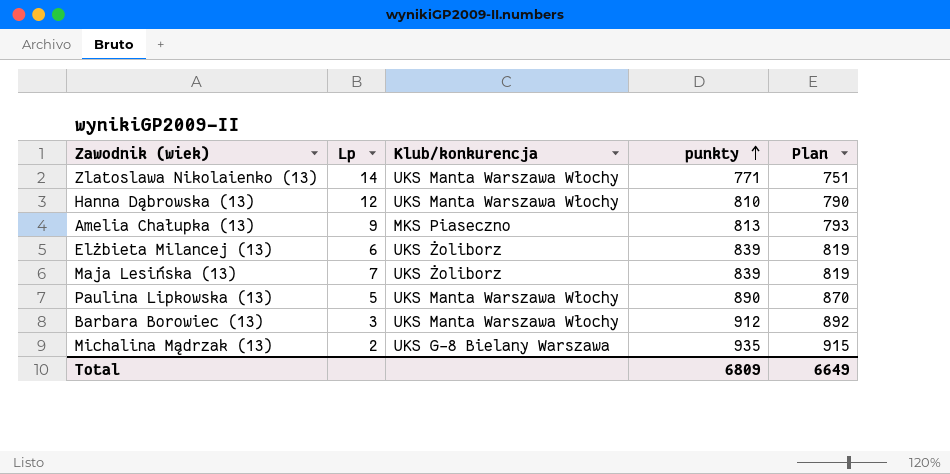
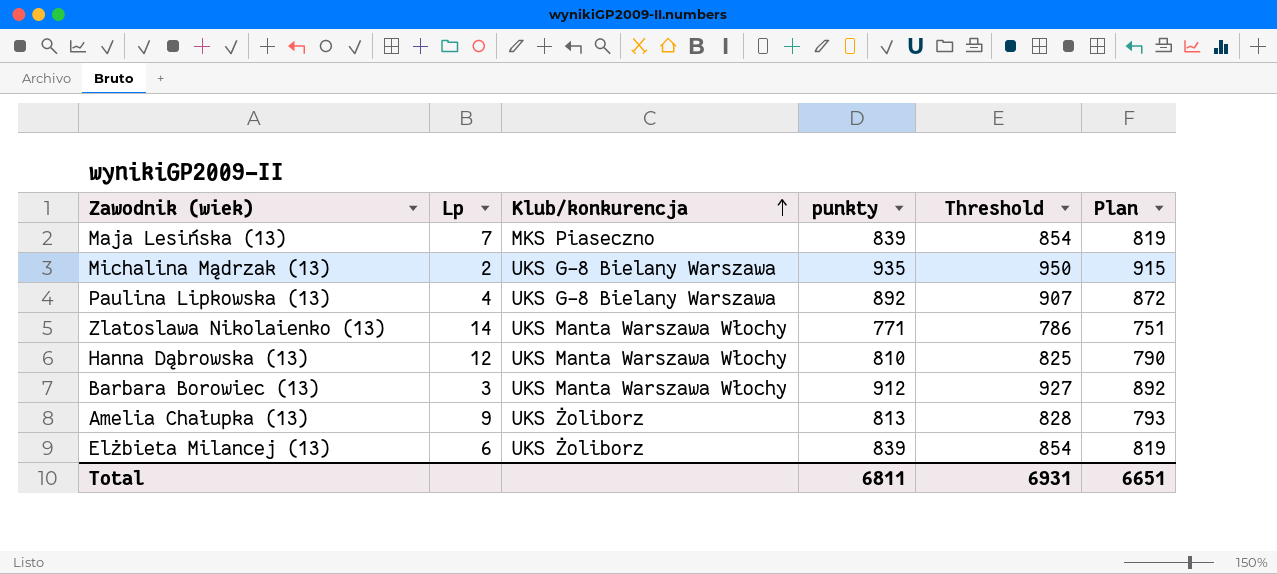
row order: punkty ascending -> Klub/konkurencja ascending
column Threshold | formula: none -> [punkty] + 15
Maja Lesińska (13) | Klub/konkurencja: UKS Żoliborz -> MKS Piaseczno
Paulina Lipkowska (13) | Lp: 5 -> 4
Paulina Lipkowska (13) | Klub/konkurencja: UKS Manta Warszawa Włochy -> UKS G-8 Bielany Warszawa
Paulina Lipkowska (13) | punkty: 890 -> 892
Paulina Lipkowska (13) | Plan: 870 -> 872
Amelia Chałupka (13) | Klub/konkurencja: MKS Piaseczno -> UKS Żoliborz
Total | punkty: 6809 -> 6811
Total | Plan: 6649 -> 6651

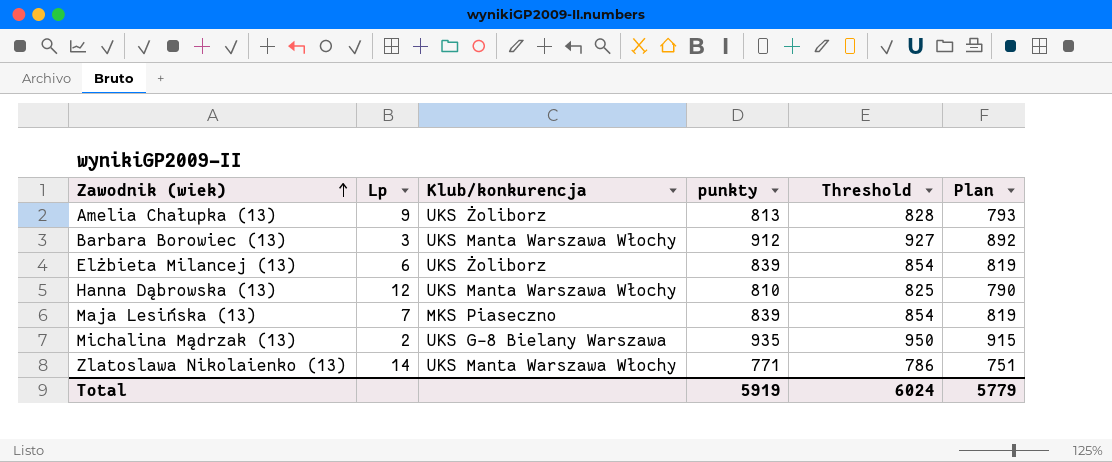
row order: Klub/konkurencja ascending -> Zawodnik (wiek) ascending
row Paulina Lipkowska (13): 4 | UKS G-8 Bielany Warszawa | 892 | 907 | 872 -> none
Total | punkty: 6811 -> 5919
Total | Threshold: 6931 -> 6024
Total | Plan: 6651 -> 5779

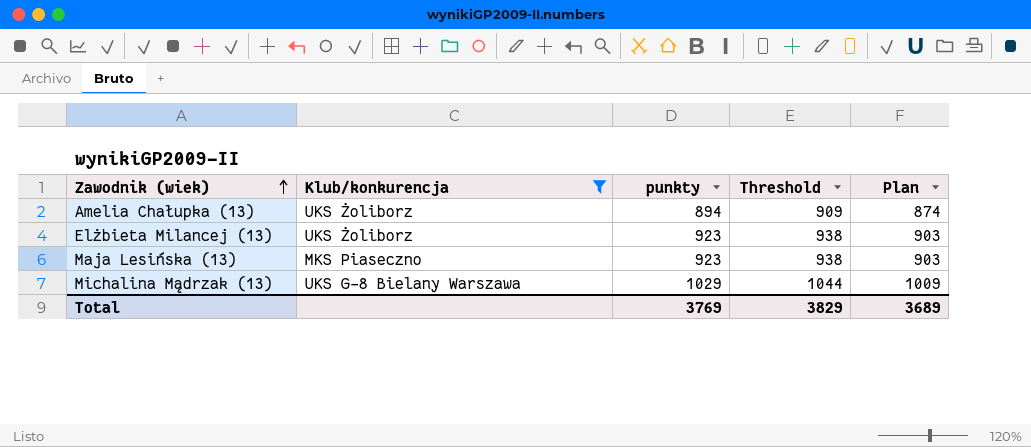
filter: none -> Klub/konkurencja != UKS Manta Warszawa Włochy
column Lp | position: 2 -> none
Amelia Chałupka (13) | punkty: 813 -> 894
Amelia Chałupka (13) | Threshold: 828 -> 909
Amelia Chałupka (13) | Plan: 793 -> 874
Elżbieta Milancej (13) | punkty: 839 -> 923
Elżbieta Milancej (13) | Threshold: 854 -> 938
Elżbieta Milancej (13) | Plan: 819 -> 903
Maja Lesińska (13) | punkty: 839 -> 923
Maja Lesińska (13) | Threshold: 854 -> 938
Maja Lesińska (13) | Plan: 819 -> 903
Michalina Mądrzak (13) | punkty: 935 -> 1029
Michalina Mądrzak (13) | Threshold: 950 -> 1044
Michalina Mądrzak (13) | Plan: 915 -> 1009
Total | punkty: 5919 -> 3769
Total | Threshold: 6024 -> 3829
Total | Plan: 5779 -> 3689

